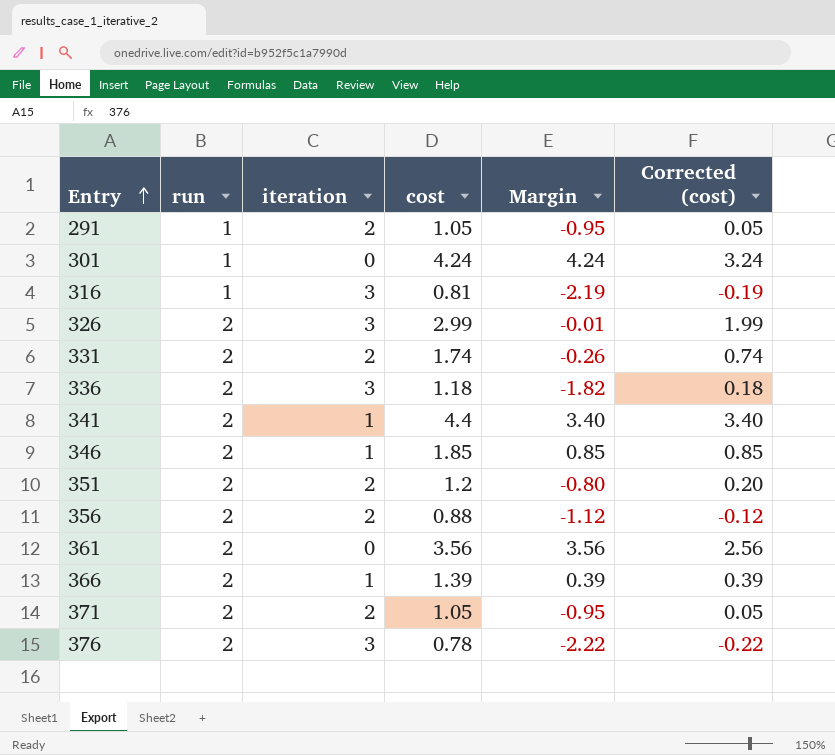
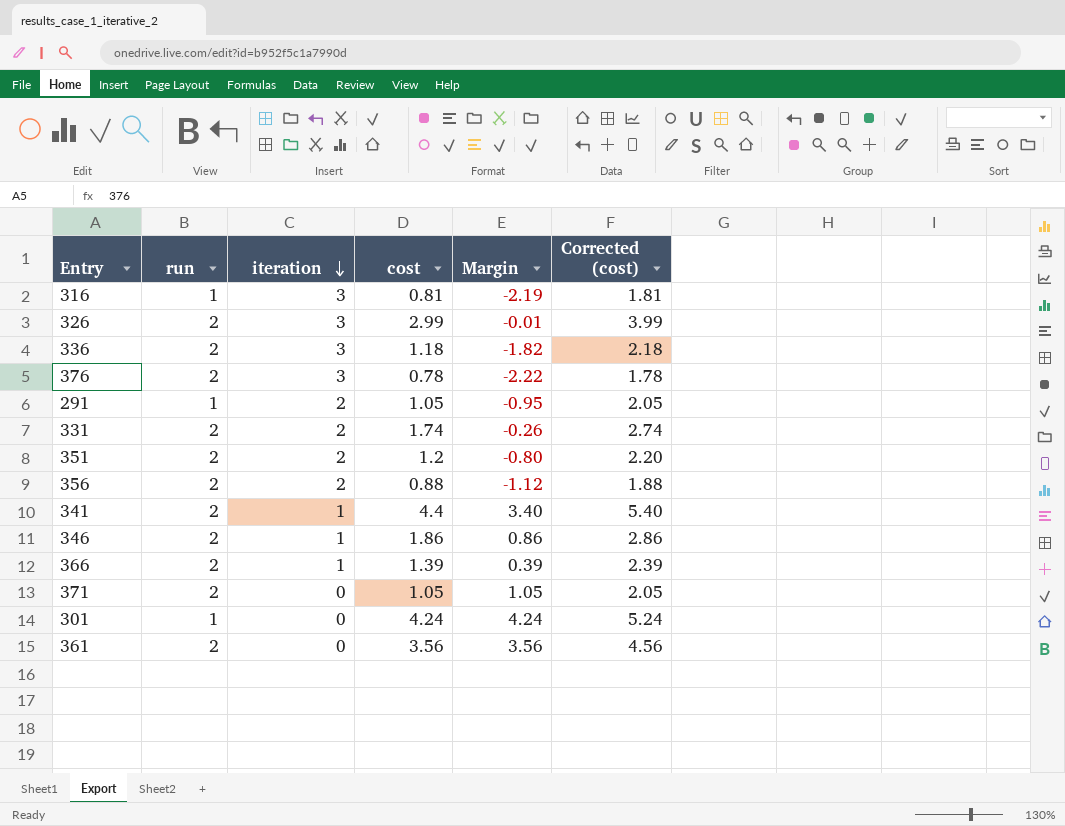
row order: Entry ascending -> iteration descending
column Corrected (cost) | formula: [cost] - 1 -> [cost] + 1
346 | cost: 1.85 -> 1.86
346 | Margin: 0.85 -> 0.86
371 | iteration: 2 -> 0
371 | Margin: -0.95 -> 1.05

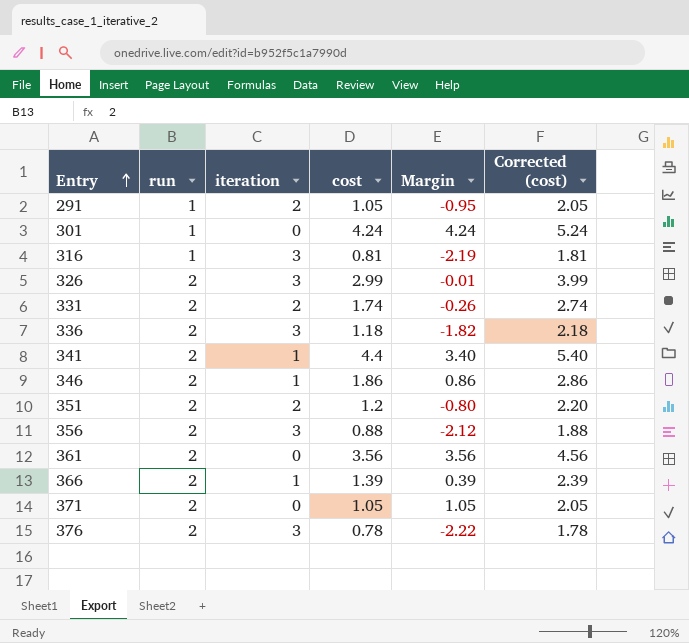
row order: iteration descending -> Entry ascending
356 | iteration: 2 -> 3
356 | Margin: -1.12 -> -2.12

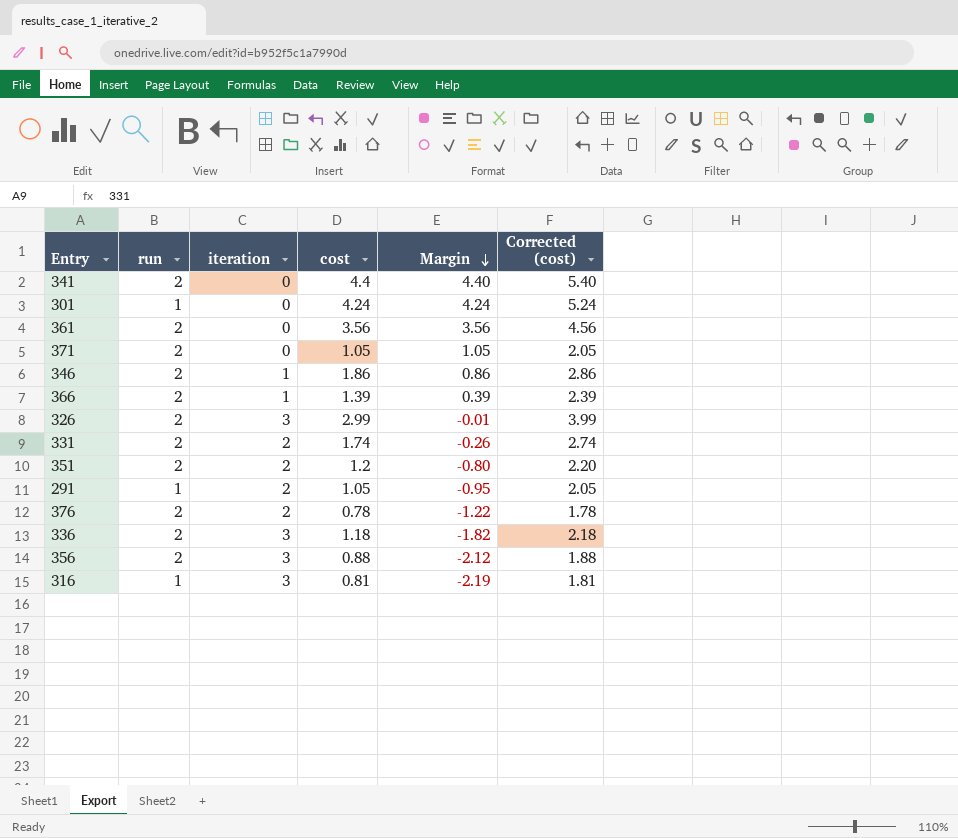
row order: Entry ascending -> Margin descending
341 | iteration: 1 -> 0
341 | Margin: 3.40 -> 4.40
376 | iteration: 3 -> 2
376 | Margin: -2.22 -> -1.22

